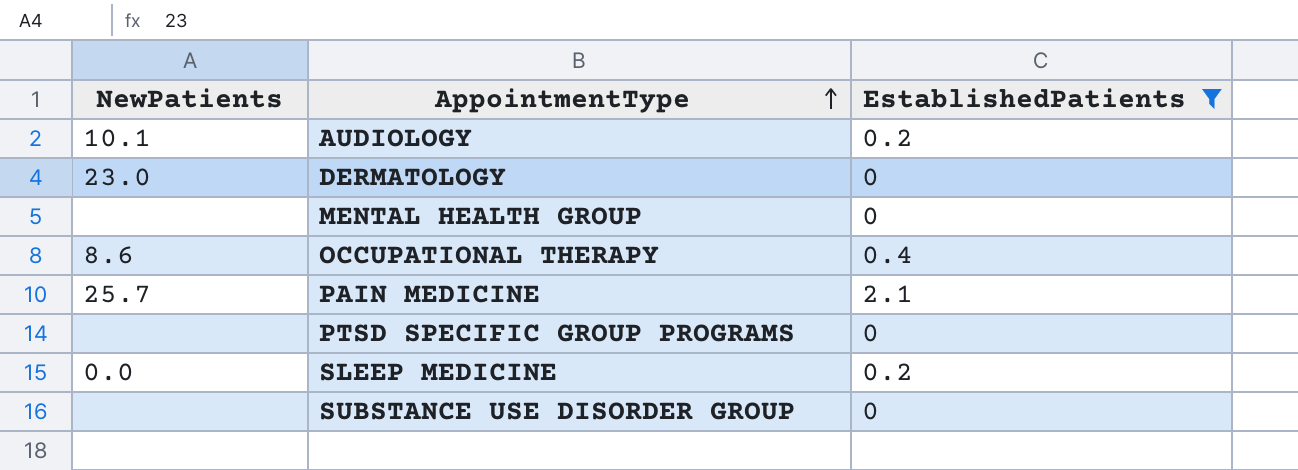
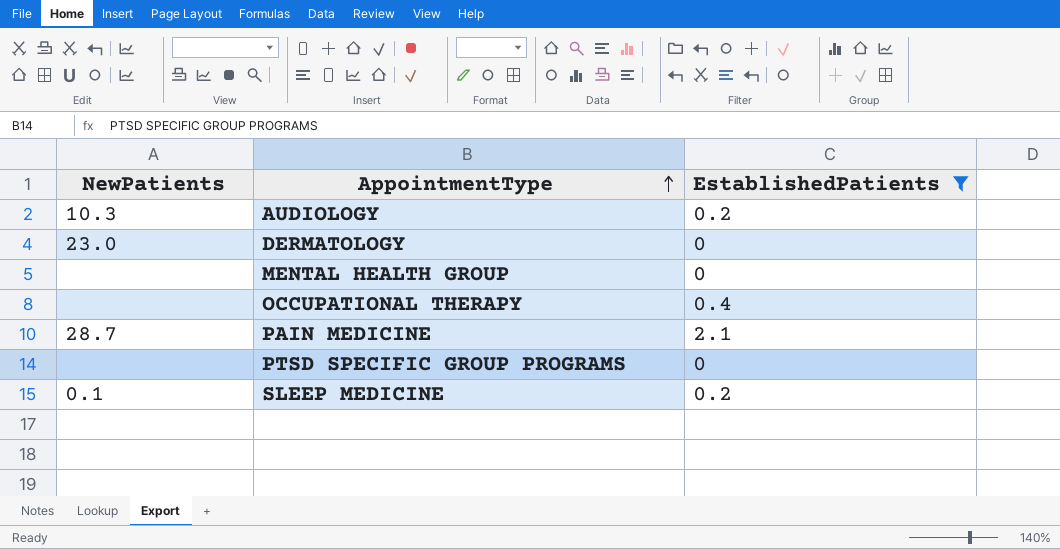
row SUBSTANCE USE DISORDER GROUP: none | 0 -> none
AUDIOLOGY | NewPatients: 10.1 -> 10.3
OCCUPATIONAL THERAPY | NewPatients: 8.6 -> none
PAIN MEDICINE | NewPatients: 25.7 -> 28.7
SLEEP MEDICINE | NewPatients: 0.0 -> 0.1

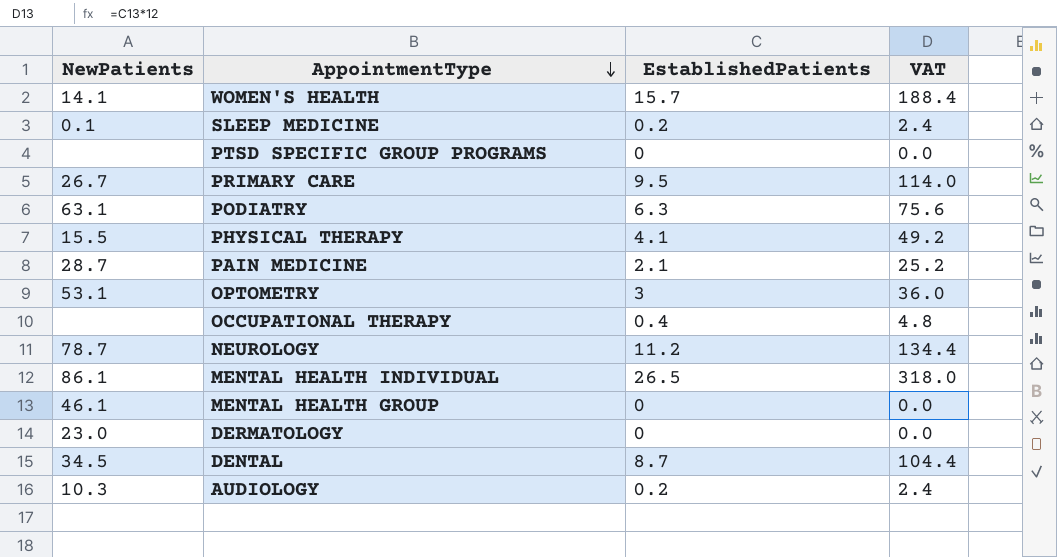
filter: EstablishedPatients <= 2.1 -> none
row order: AppointmentType ascending -> AppointmentType descending
column VAT | formula: none -> [EstablishedPatients] * 12
MENTAL HEALTH GROUP | NewPatients: none -> 46.1

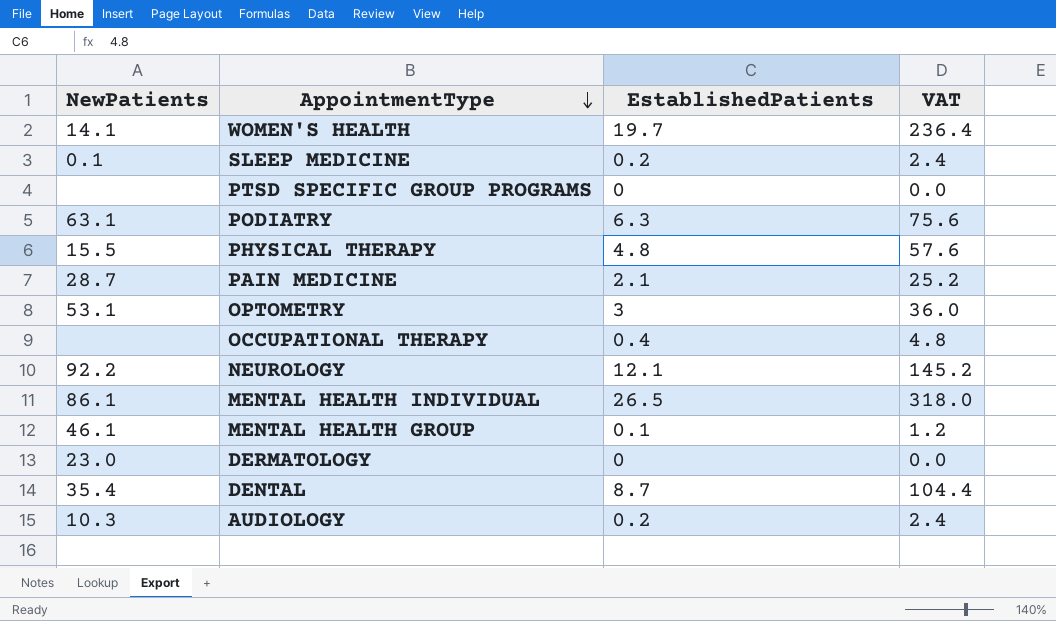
row PRIMARY CARE: 26.7 | 9.5 | 114.0 -> none
WOMEN'S HEALTH | EstablishedPatients: 15.7 -> 19.7
WOMEN'S HEALTH | VAT: 188.4 -> 236.4
PHYSICAL THERAPY | EstablishedPatients: 4.1 -> 4.8
PHYSICAL THERAPY | VAT: 49.2 -> 57.6
NEUROLOGY | NewPatients: 78.7 -> 92.2
NEUROLOGY | EstablishedPatients: 11.2 -> 12.1
NEUROLOGY | VAT: 134.4 -> 145.2
MENTAL HEALTH GROUP | EstablishedPatients: 0 -> 0.1
MENTAL HEALTH GROUP | VAT: 0.0 -> 1.2
DENTAL | NewPatients: 34.5 -> 35.4

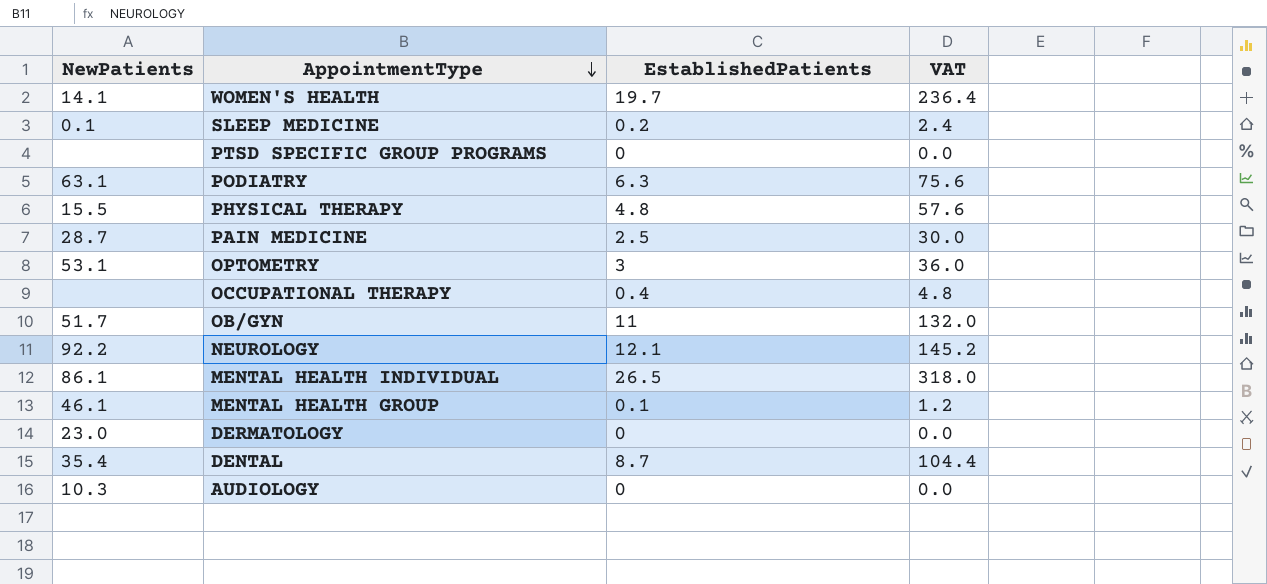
PAIN MEDICINE | EstablishedPatients: 2.1 -> 2.5
PAIN MEDICINE | VAT: 25.2 -> 30.0
row OB/GYN: none -> 51.7 | 11 | 132.0
AUDIOLOGY | EstablishedPatients: 0.2 -> 0
AUDIOLOGY | VAT: 2.4 -> 0.0

